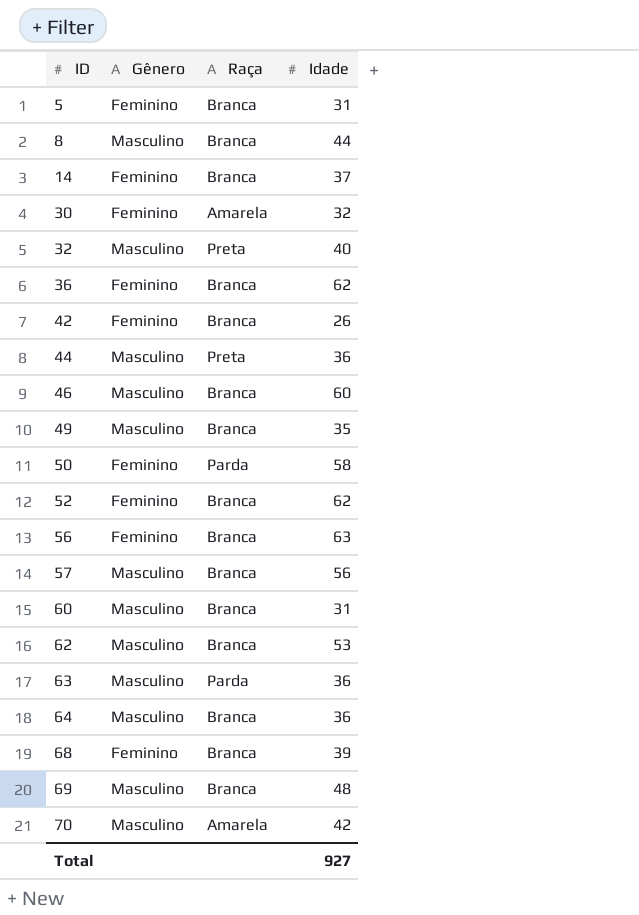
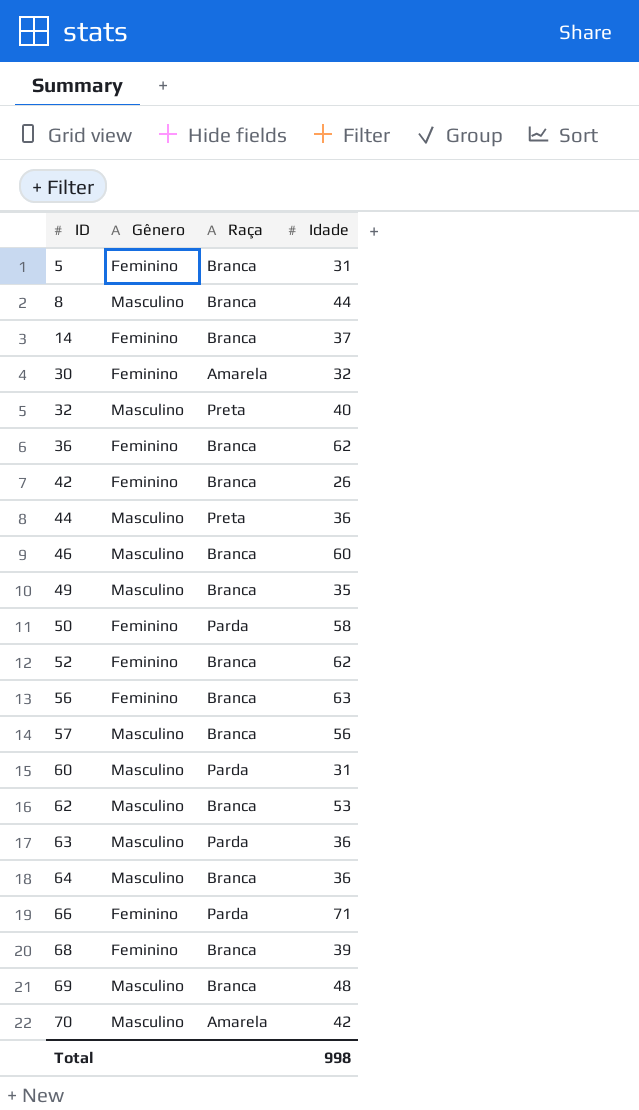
60 | Raça: Branca -> Parda
row 66: none -> Feminino | Parda | 71
Total | Idade: 927 -> 998

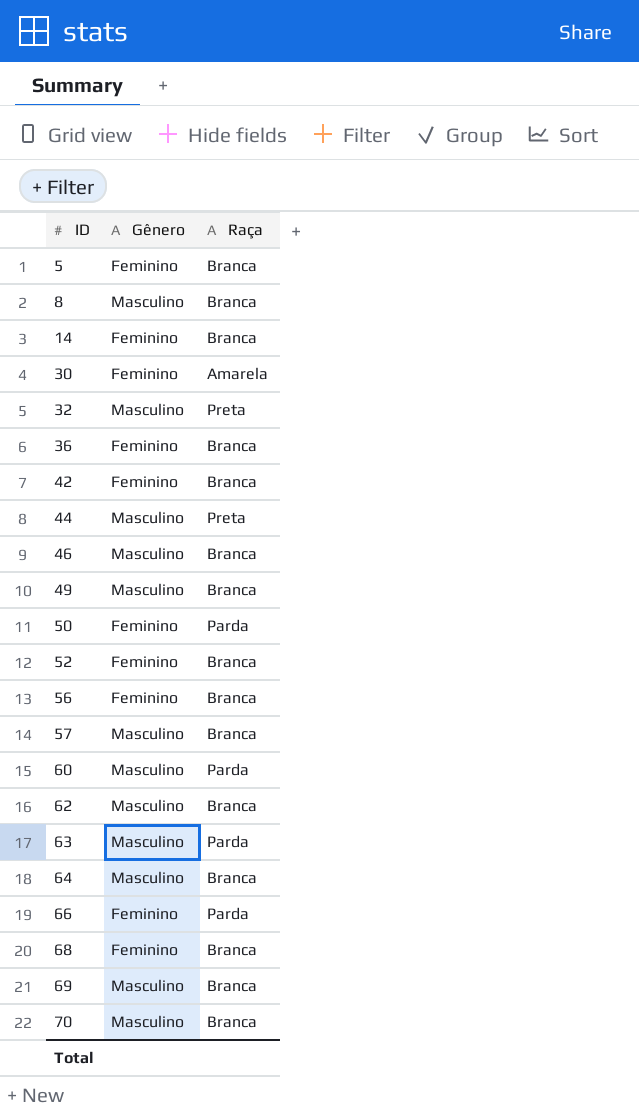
column Idade | position: 4 -> none
70 | Raça: Amarela -> Branca

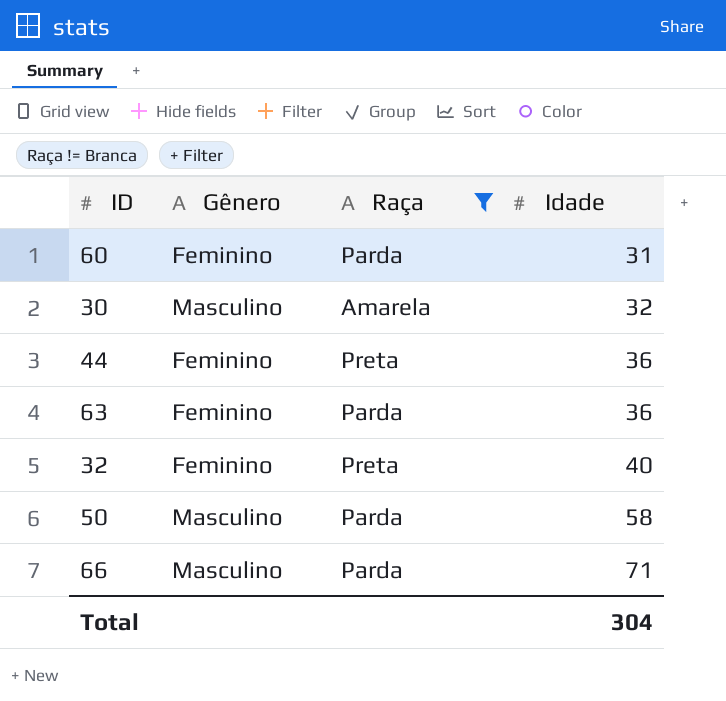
filter: none -> Raça != Branca
row order: ID ascending -> Idade ascending
column Idade | position: none -> 4
60 | Gênero: Masculino -> Feminino
30 | Gênero: Feminino -> Masculino
44 | Gênero: Masculino -> Feminino
63 | Gênero: Masculino -> Feminino
32 | Gênero: Masculino -> Feminino
50 | Gênero: Feminino -> Masculino
66 | Gênero: Feminino -> Masculino

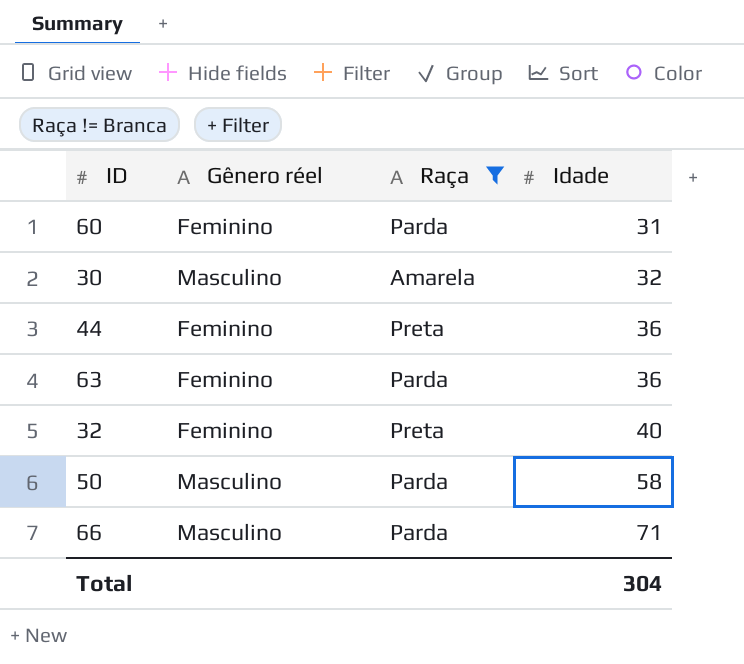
column name: Gênero -> Gênero réel

